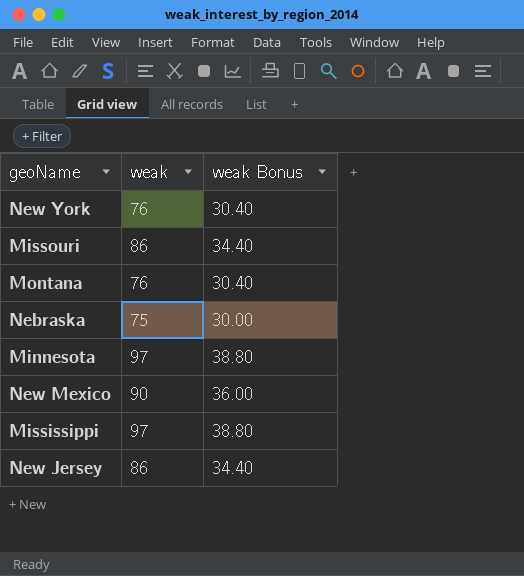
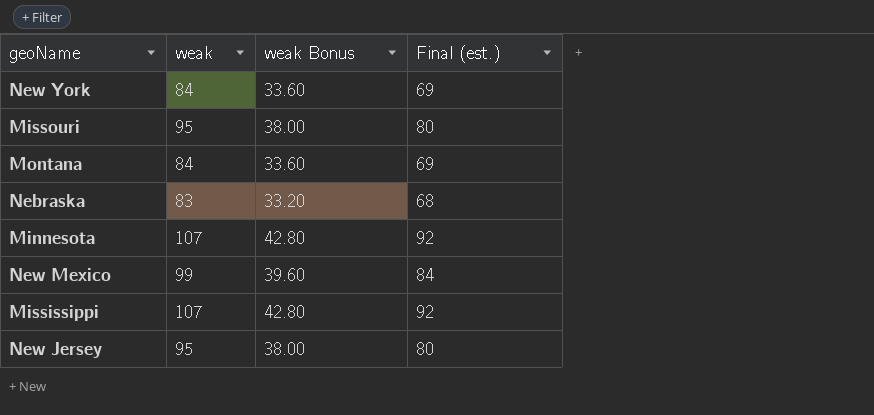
column Final (est.) | formula: none -> [weak] - 15
New York | weak: 76 -> 84
New York | weak Bonus: 30.40 -> 33.60
Missouri | weak: 86 -> 95
Missouri | weak Bonus: 34.40 -> 38.00
Montana | weak: 76 -> 84
Montana | weak Bonus: 30.40 -> 33.60
Nebraska | weak: 75 -> 83
Nebraska | weak Bonus: 30.00 -> 33.20
Minnesota | weak: 97 -> 107
Minnesota | weak Bonus: 38.80 -> 42.80
New Mexico | weak: 90 -> 99
New Mexico | weak Bonus: 36.00 -> 39.60
Mississippi | weak: 97 -> 107
Mississippi | weak Bonus: 38.80 -> 42.80
New Jersey | weak: 86 -> 95
New Jersey | weak Bonus: 34.40 -> 38.00

